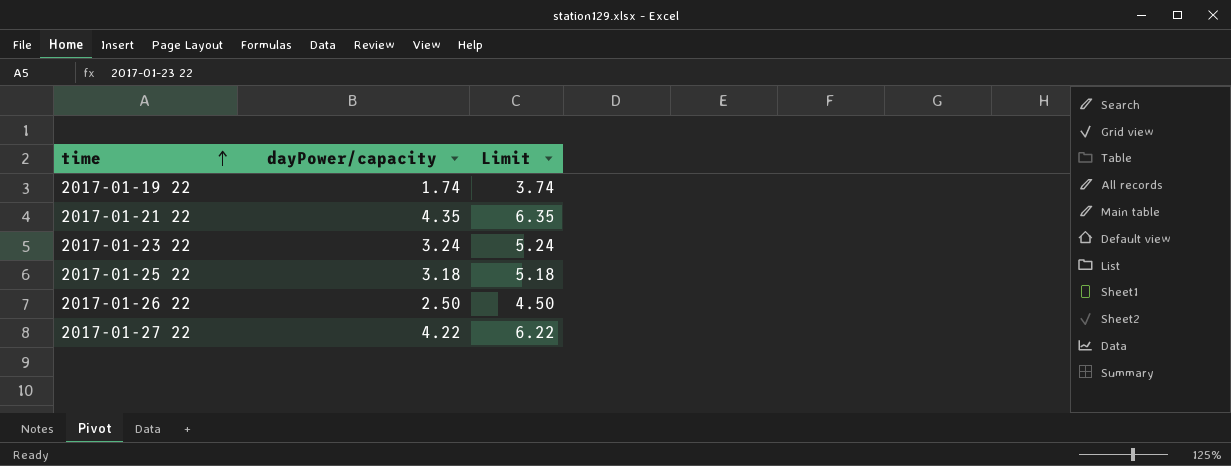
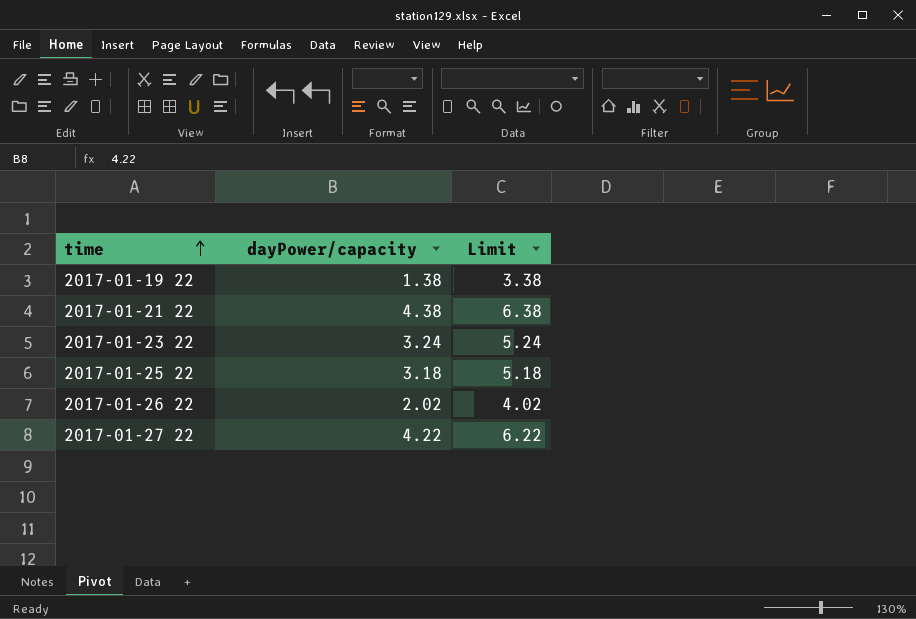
2017-01-19 22 | dayPower/capacity: 1.74 -> 1.38
2017-01-19 22 | Limit: 3.74 -> 3.38
2017-01-21 22 | dayPower/capacity: 4.35 -> 4.38
2017-01-21 22 | Limit: 6.35 -> 6.38
2017-01-26 22 | dayPower/capacity: 2.50 -> 2.02
2017-01-26 22 | Limit: 4.50 -> 4.02

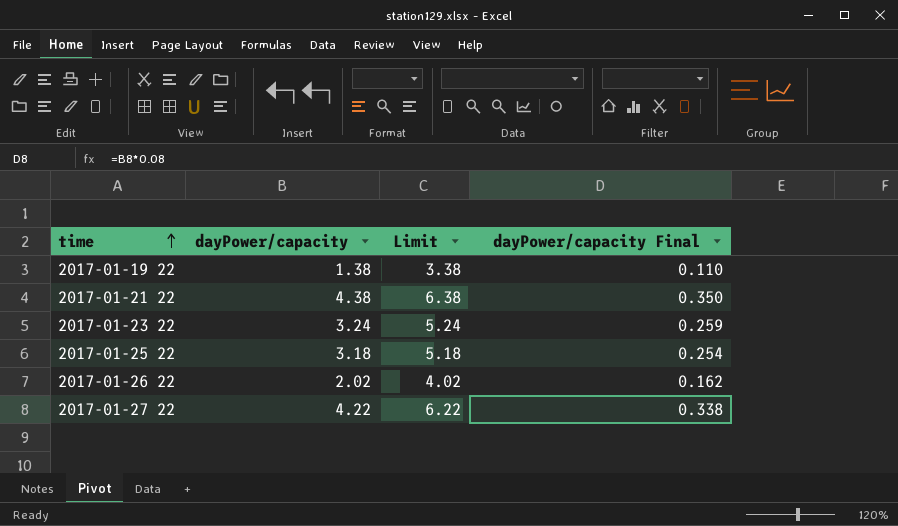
column dayPower/capacity Final | formula: none -> [dayPower/capacity] * 0.08

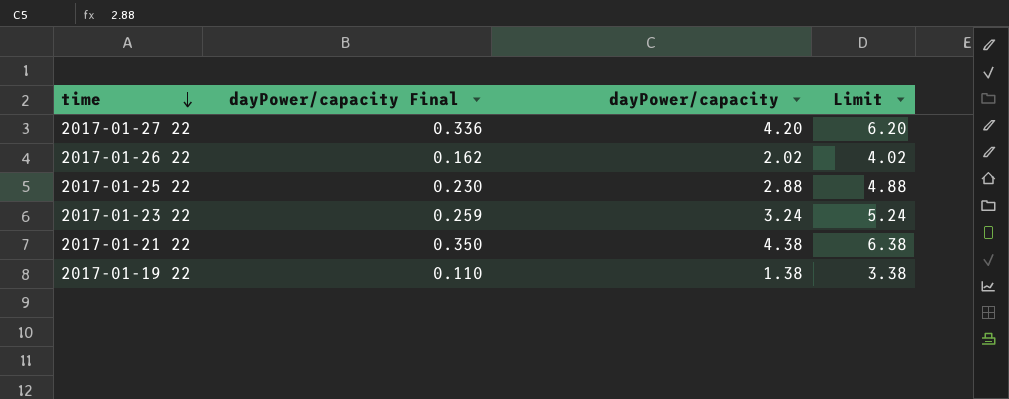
row order: time ascending -> time descending
column dayPower/capacity Final | position: 4 -> 2
2017-01-27 22 | dayPower/capacity Final: 0.338 -> 0.336
2017-01-27 22 | dayPower/capacity: 4.22 -> 4.20
2017-01-27 22 | Limit: 6.22 -> 6.20
2017-01-25 22 | dayPower/capacity Final: 0.254 -> 0.230
2017-01-25 22 | dayPower/capacity: 3.18 -> 2.88
2017-01-25 22 | Limit: 5.18 -> 4.88

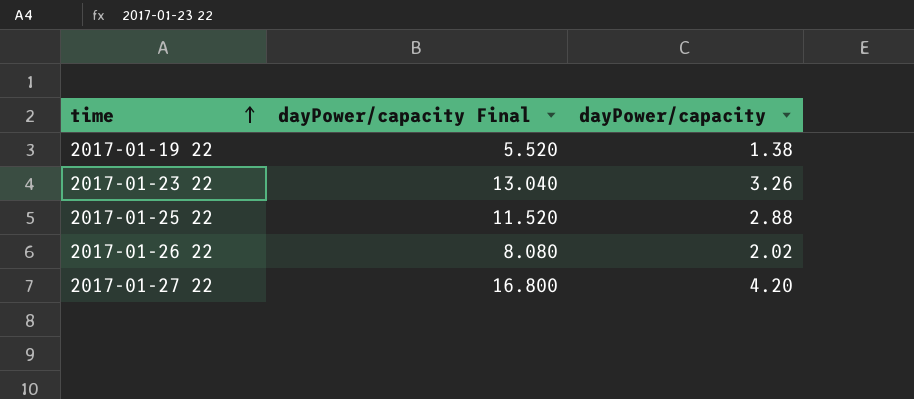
row order: time descending -> time ascending
column Limit | formula: [dayPower/capacity] + 2 -> none
column dayPower/capacity Final | formula: [dayPower/capacity] * 0.08 -> [dayPower/capacity] * 4
row 2017-01-21 22: 0.350 | 4.38 | 6.38 -> none
2017-01-23 22 | dayPower/capacity: 3.24 -> 3.26

